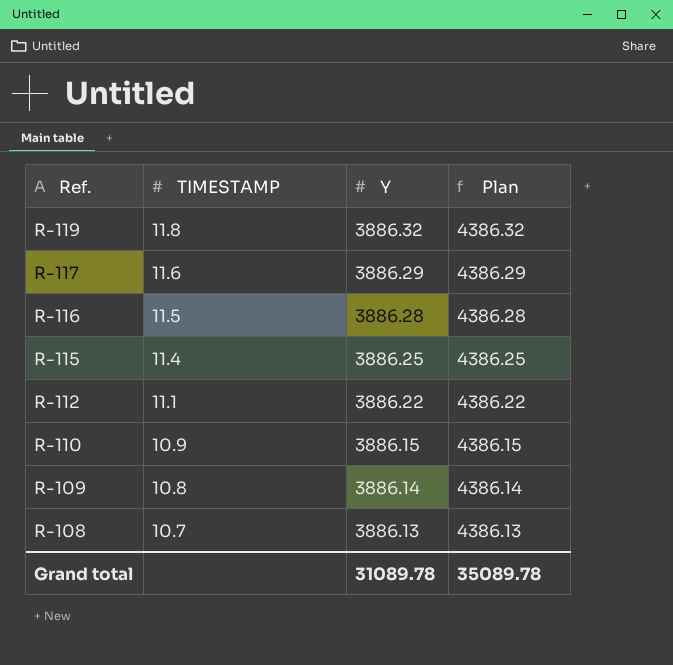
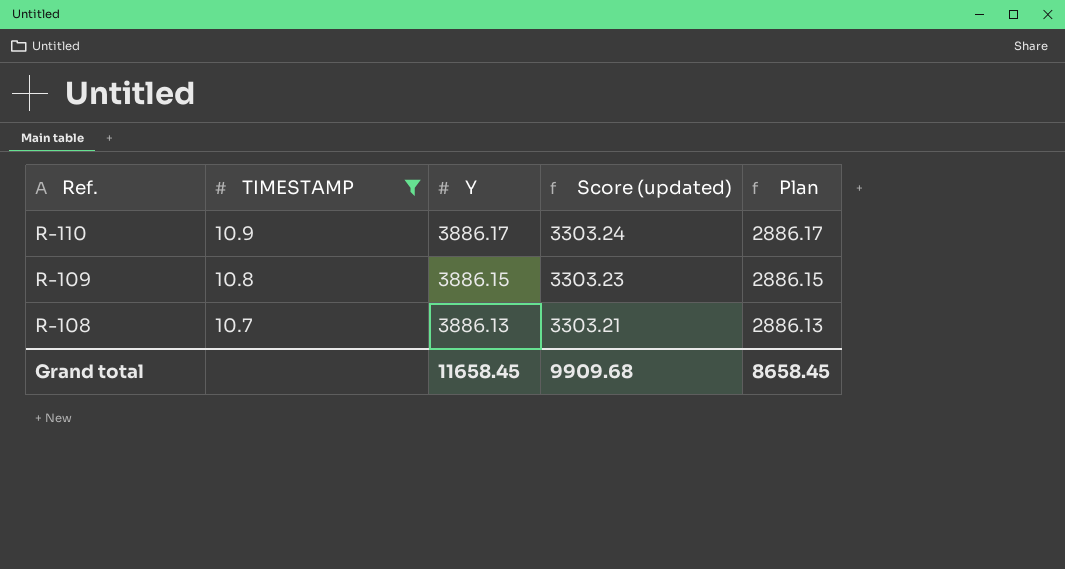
filter: none -> TIMESTAMP <= 10.9
column Score (updated) | formula: none -> [Y] * 0.85
column Plan | formula: [Y] + 500 -> [Y] - 1000
R-110 | Y: 3886.15 -> 3886.17
R-109 | Y: 3886.14 -> 3886.15
Grand total | Y: 31089.78 -> 11658.45
Grand total | Plan: 35089.78 -> 8658.45

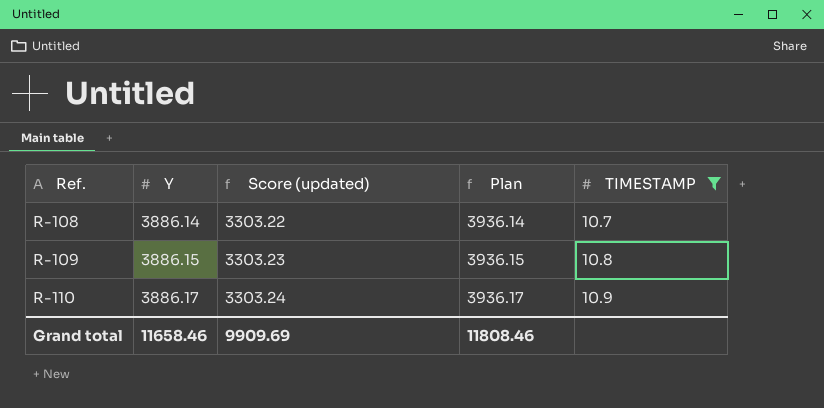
row order: Ref. descending -> Ref. ascending
column Plan | formula: [Y] - 1000 -> [Y] + 50
column TIMESTAMP | position: 2 -> 5
R-108 | Y: 3886.13 -> 3886.14
R-108 | Score (updated): 3303.21 -> 3303.22
Grand total | Y: 11658.45 -> 11658.46
Grand total | Score (updated): 9909.68 -> 9909.69
Grand total | Plan: 8658.45 -> 11808.46

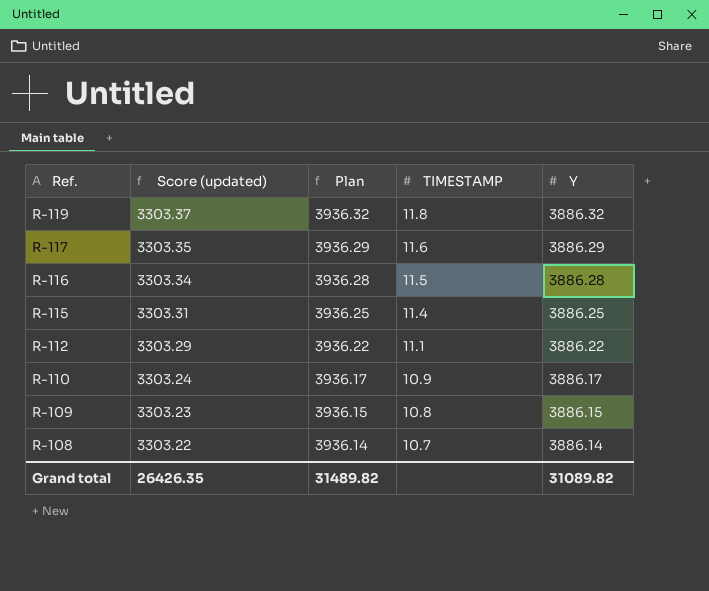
filter: TIMESTAMP <= 10.9 -> none
row order: Ref. ascending -> Ref. descending
column Y | position: 2 -> 5
Grand total | Score (updated): 9909.69 -> 26426.35
Grand total | Plan: 11808.46 -> 31489.82
Grand total | Y: 11658.46 -> 31089.82

